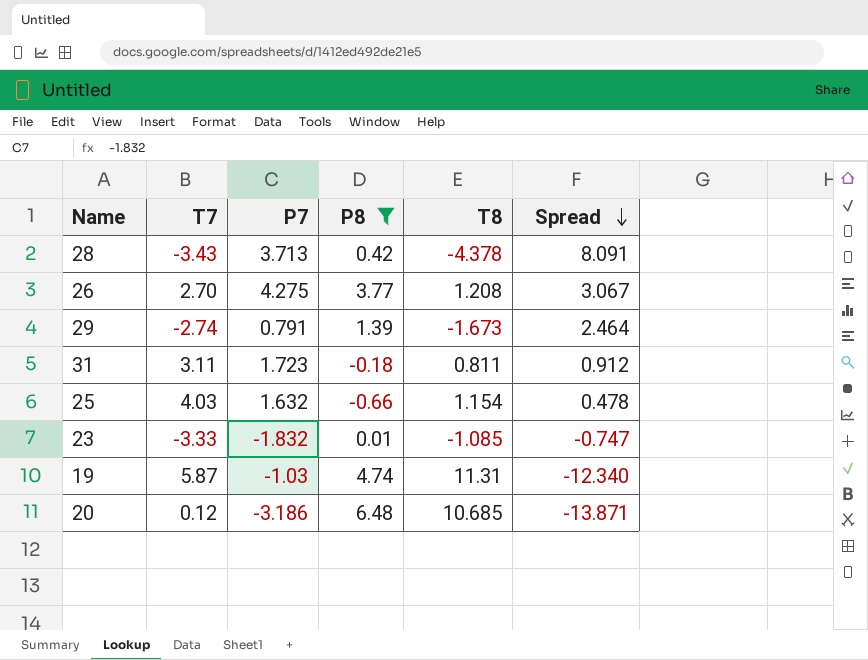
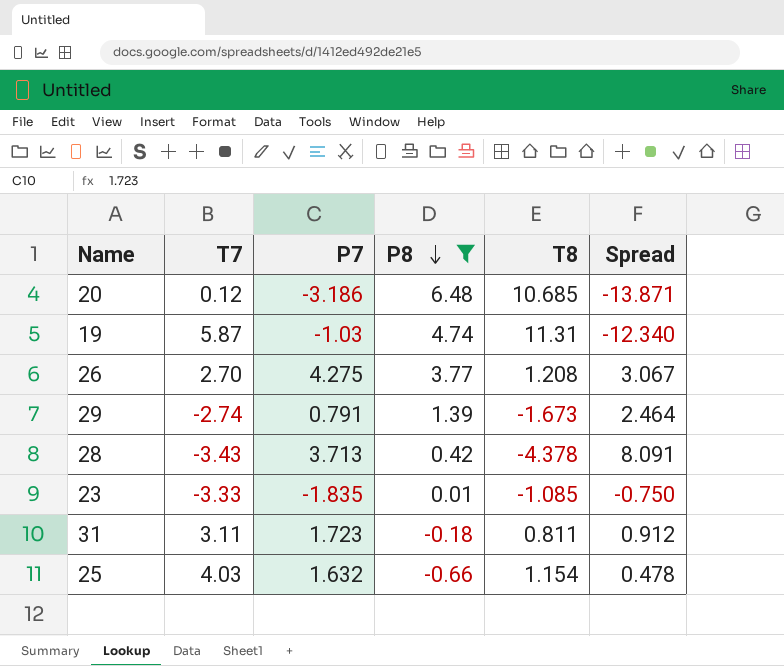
row order: Spread descending -> P8 descending
23 | P7: -1.832 -> -1.835
23 | Spread: -0.747 -> -0.750

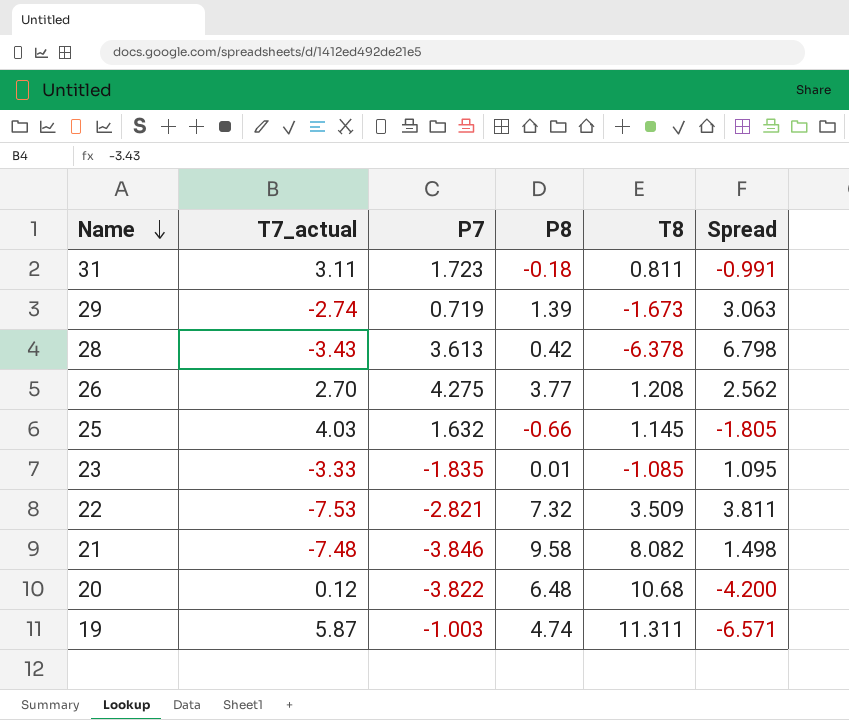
filter: P8 <= 6.48 -> none
row order: P8 descending -> Name descending
column name: T7 -> T7_actual
column Spread | formula: [P7] - [T8] -> [P8] - [T8]
29 | P7: 0.791 -> 0.719
28 | P7: 3.713 -> 3.613
28 | T8: -4.378 -> -6.378
25 | T8: 1.154 -> 1.145
20 | P7: -3.186 -> -3.822
20 | T8: 10.685 -> 10.68
19 | P7: -1.03 -> -1.003
19 | T8: 11.31 -> 11.311

